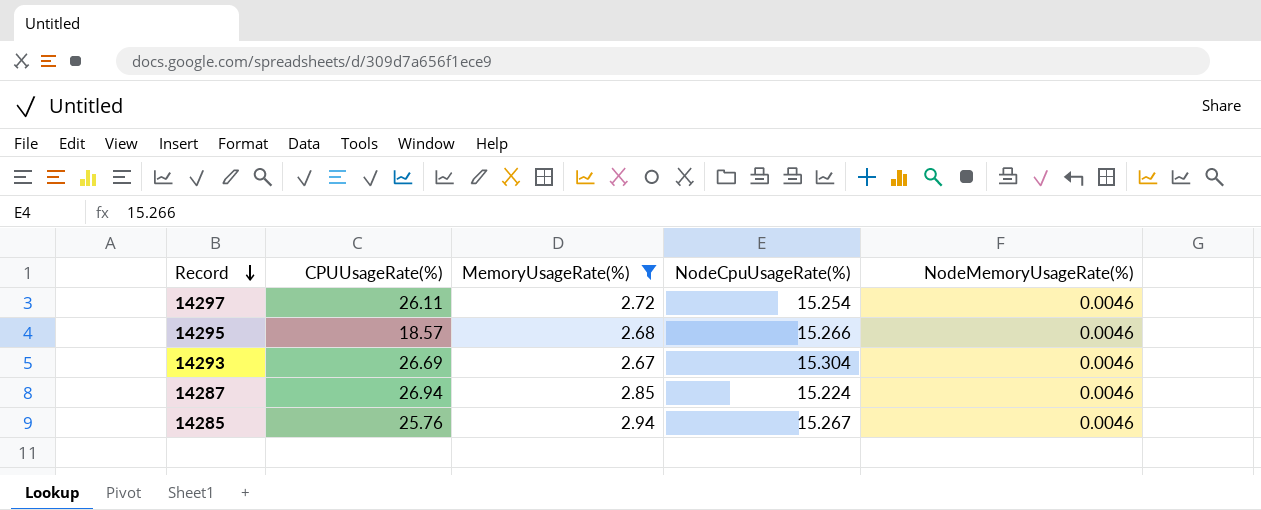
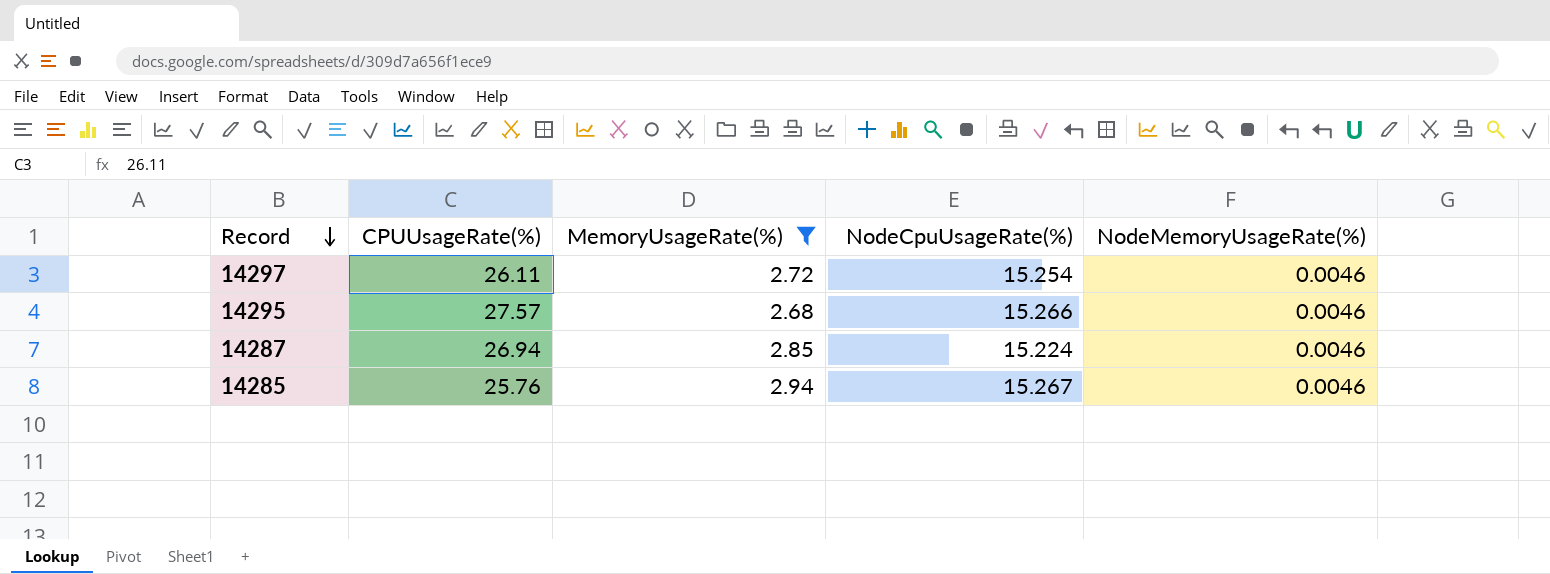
row 14293: 26.69 | 2.67 | 15.304 | 0.0046 -> none
14295 | CPUUsageRate(%): 18.57 -> 27.57

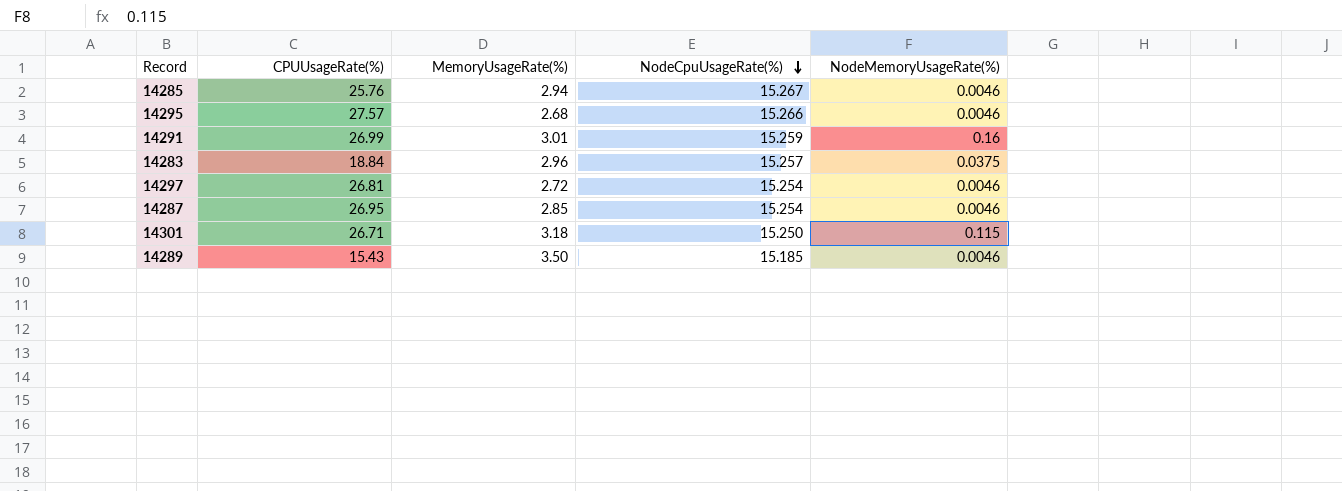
filter: MemoryUsageRate(%) <= 2.94 -> none
row order: Record descending -> NodeCpuUsageRate(%) descending
14297 | CPUUsageRate(%): 26.11 -> 26.81
14287 | CPUUsageRate(%): 26.94 -> 26.95
14287 | NodeCpuUsageRate(%): 15.224 -> 15.254

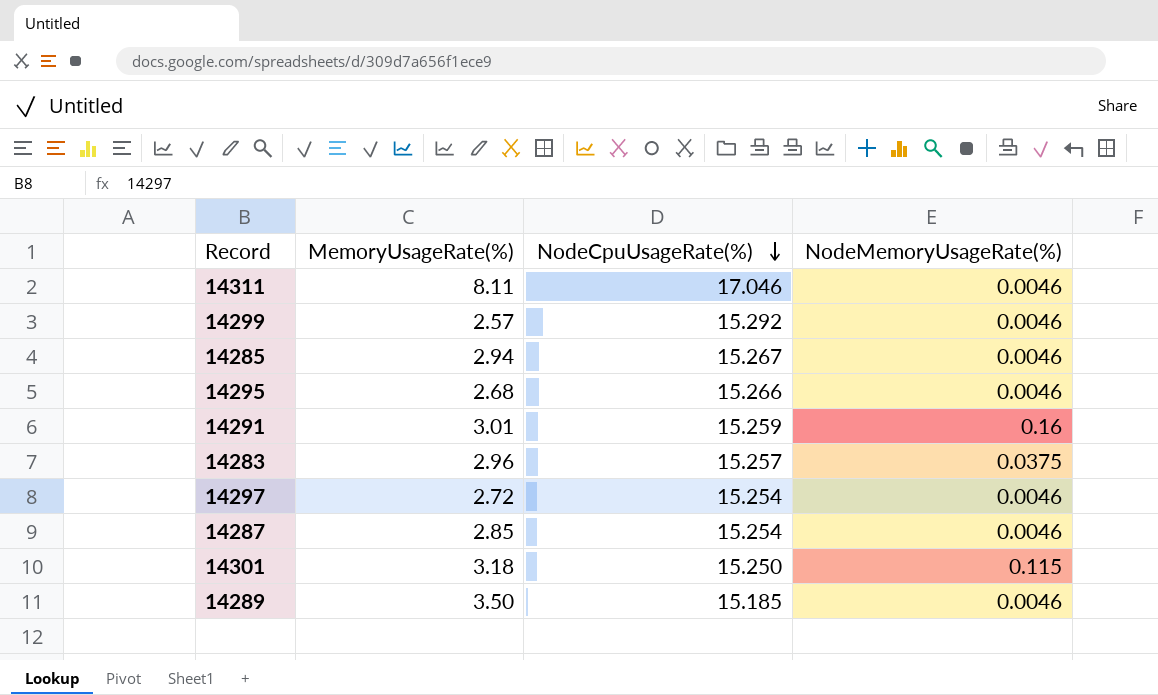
column CPUUsageRate(%) | position: 2 -> none
row 14311: none -> 8.11 | 17.046 | 0.0046
row 14299: none -> 2.57 | 15.292 | 0.0046

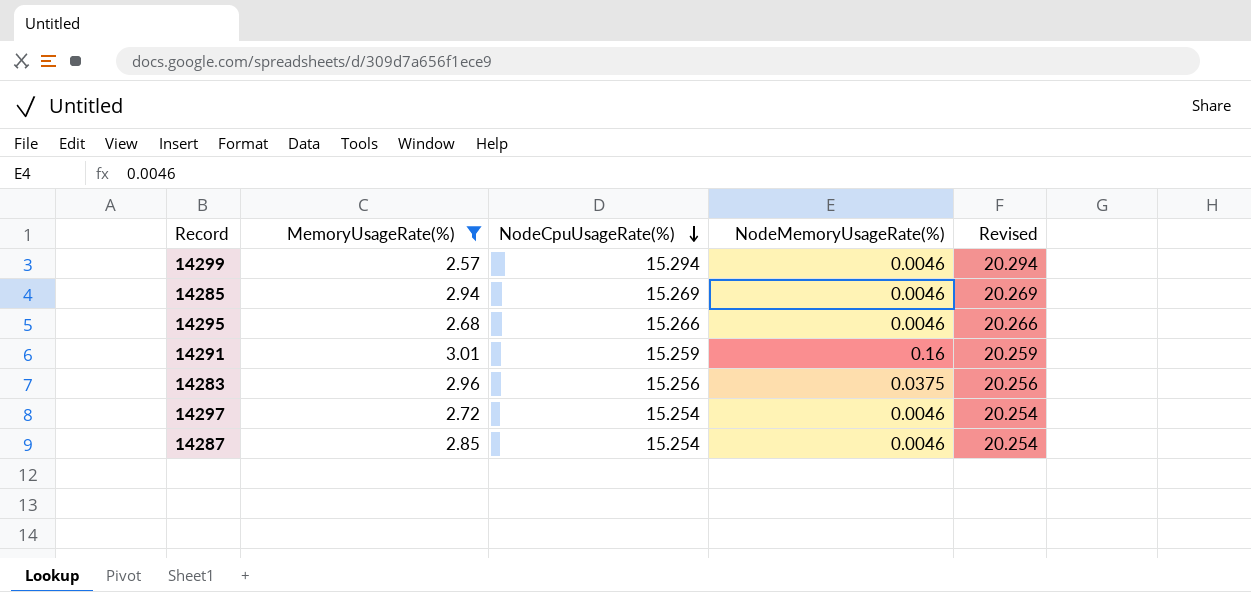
filter: none -> MemoryUsageRate(%) <= 3.01
column Revised | formula: none -> [NodeCpuUsageRate(%)] + 5
14299 | NodeCpuUsageRate(%): 15.292 -> 15.294
14285 | NodeCpuUsageRate(%): 15.267 -> 15.269
14283 | NodeCpuUsageRate(%): 15.257 -> 15.256

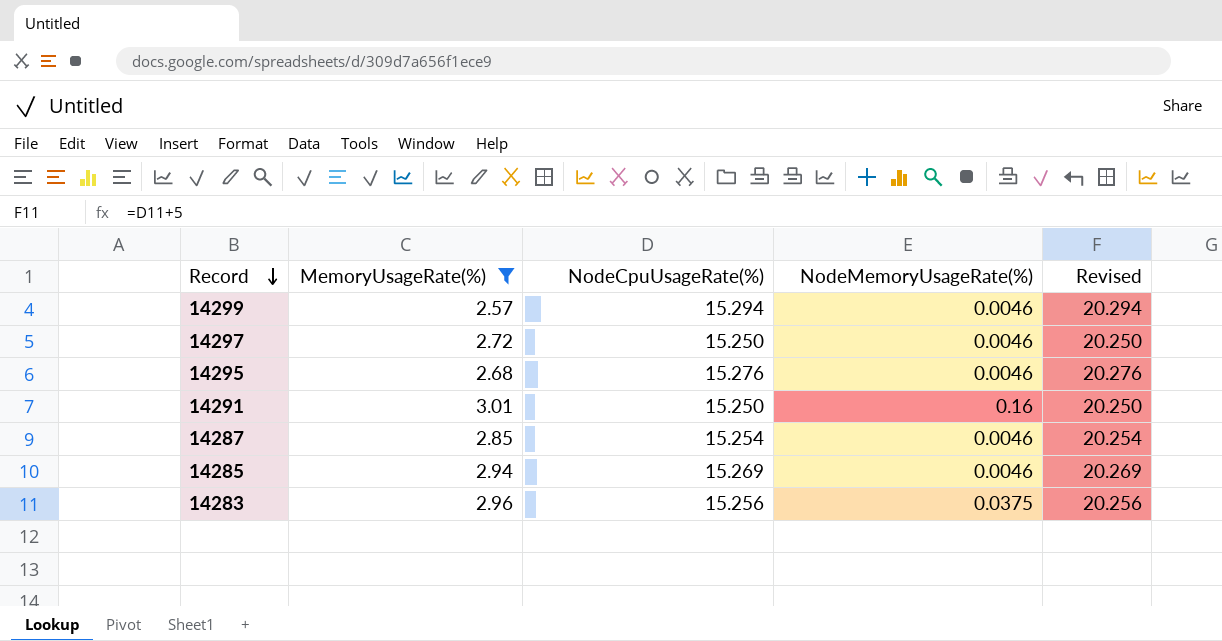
row order: NodeCpuUsageRate(%) descending -> Record descending
14297 | NodeCpuUsageRate(%): 15.254 -> 15.250
14297 | Revised: 20.254 -> 20.250
14295 | NodeCpuUsageRate(%): 15.266 -> 15.276
14295 | Revised: 20.266 -> 20.276
14291 | NodeCpuUsageRate(%): 15.259 -> 15.250
14291 | Revised: 20.259 -> 20.250

